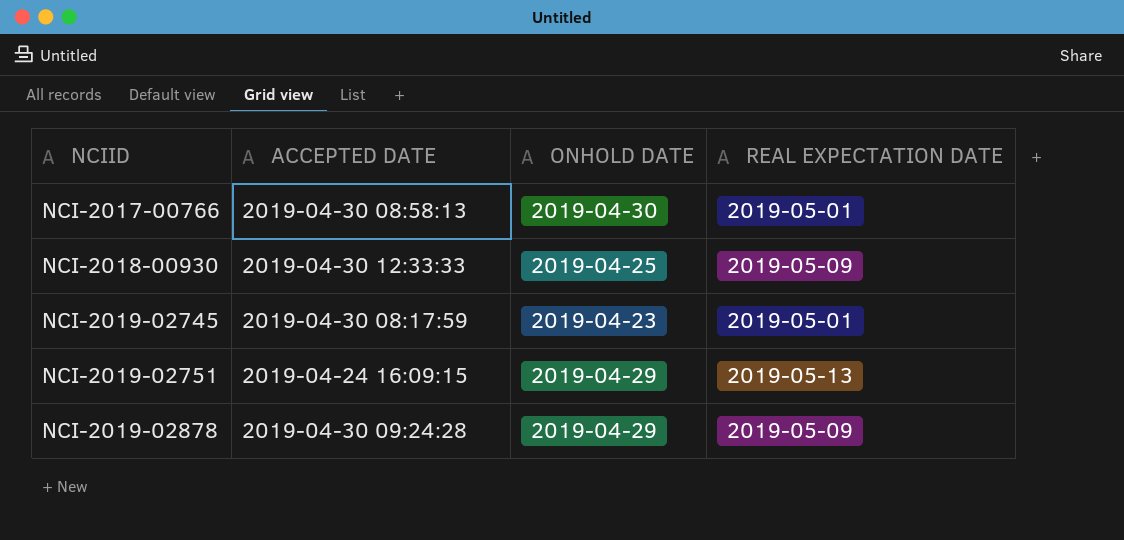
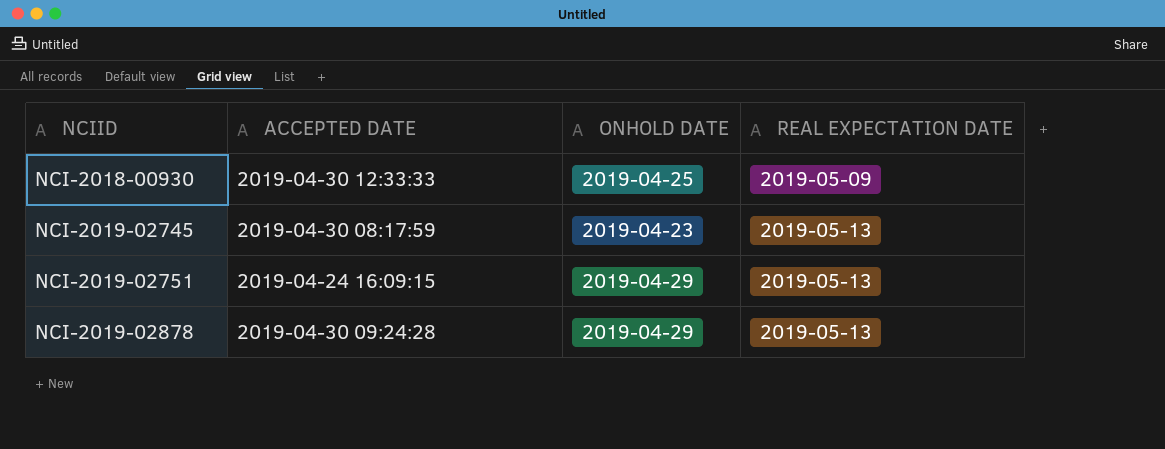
row NCI-2017-00766: 2019-04-30 08:58:13 | 2019-04-30 | 2019-05-01 -> none
NCI-2019-02745 | REAL EXPECTATION DATE: 2019-05-01 -> 2019-05-13
NCI-2019-02878 | REAL EXPECTATION DATE: 2019-05-09 -> 2019-05-13

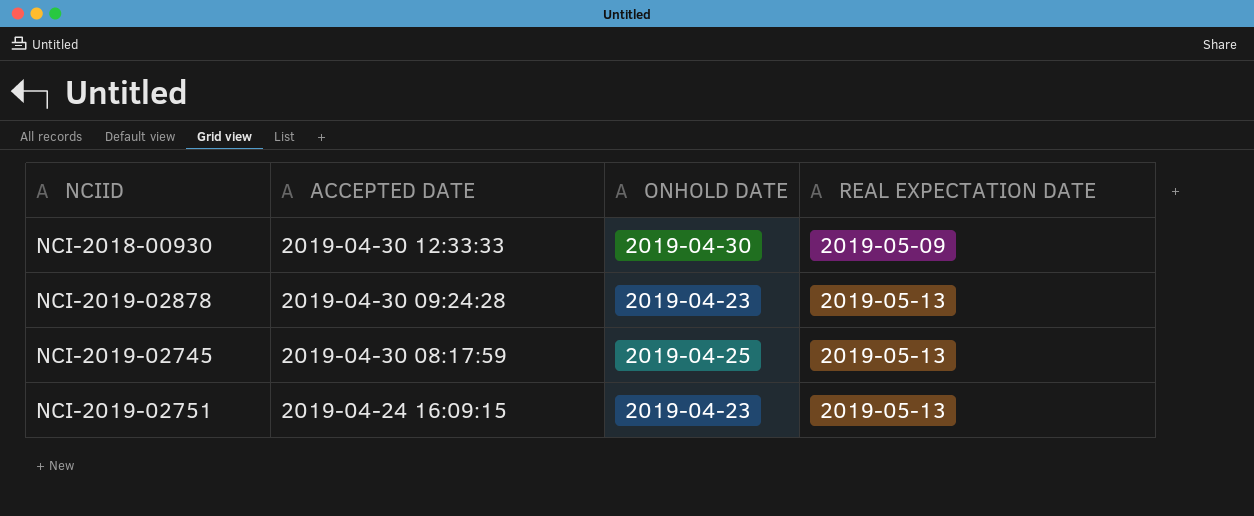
row order: NCIID ascending -> ACCEPTED DATE descending
NCI-2018-00930 | ONHOLD DATE: 2019-04-25 -> 2019-04-30
NCI-2019-02878 | ONHOLD DATE: 2019-04-29 -> 2019-04-23
NCI-2019-02745 | ONHOLD DATE: 2019-04-23 -> 2019-04-25
NCI-2019-02751 | ONHOLD DATE: 2019-04-29 -> 2019-04-23

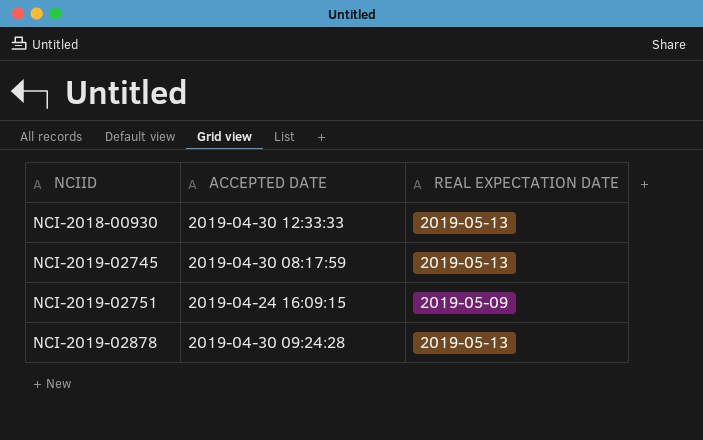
row order: ACCEPTED DATE descending -> NCIID ascending
column ONHOLD DATE | position: 3 -> none
NCI-2018-00930 | REAL EXPECTATION DATE: 2019-05-09 -> 2019-05-13
NCI-2019-02751 | REAL EXPECTATION DATE: 2019-05-13 -> 2019-05-09

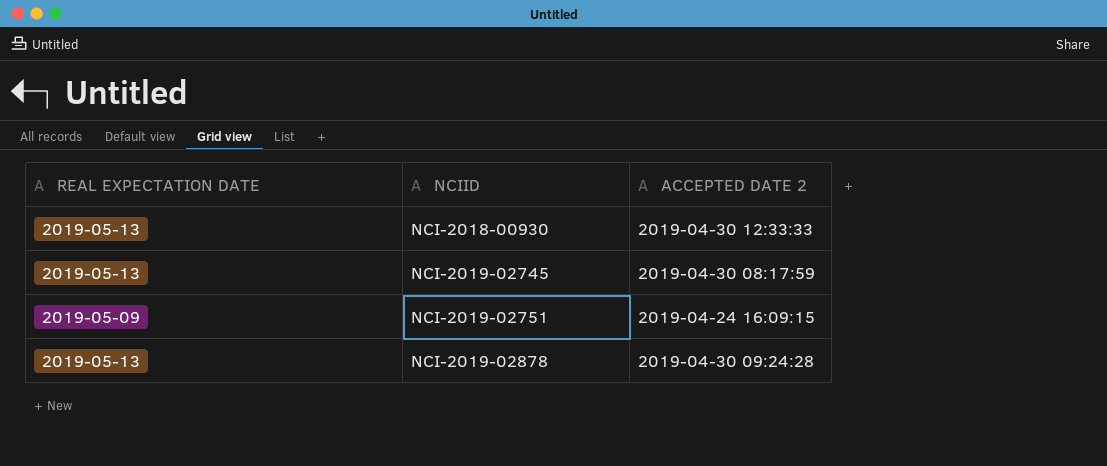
column REAL EXPECTATION DATE | position: 3 -> 1
column name: ACCEPTED DATE -> ACCEPTED DATE 2

